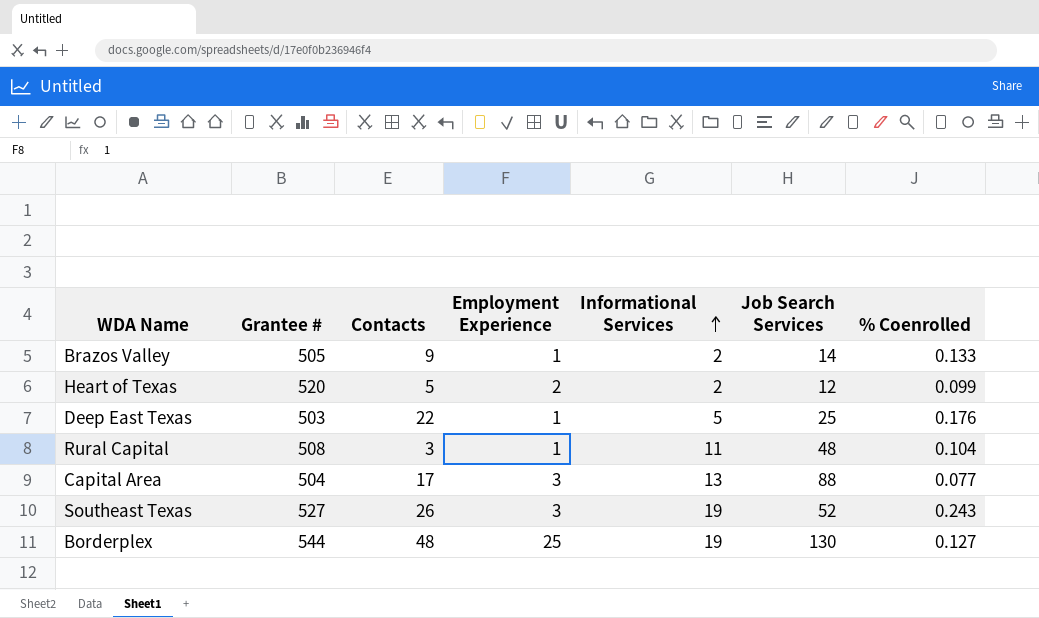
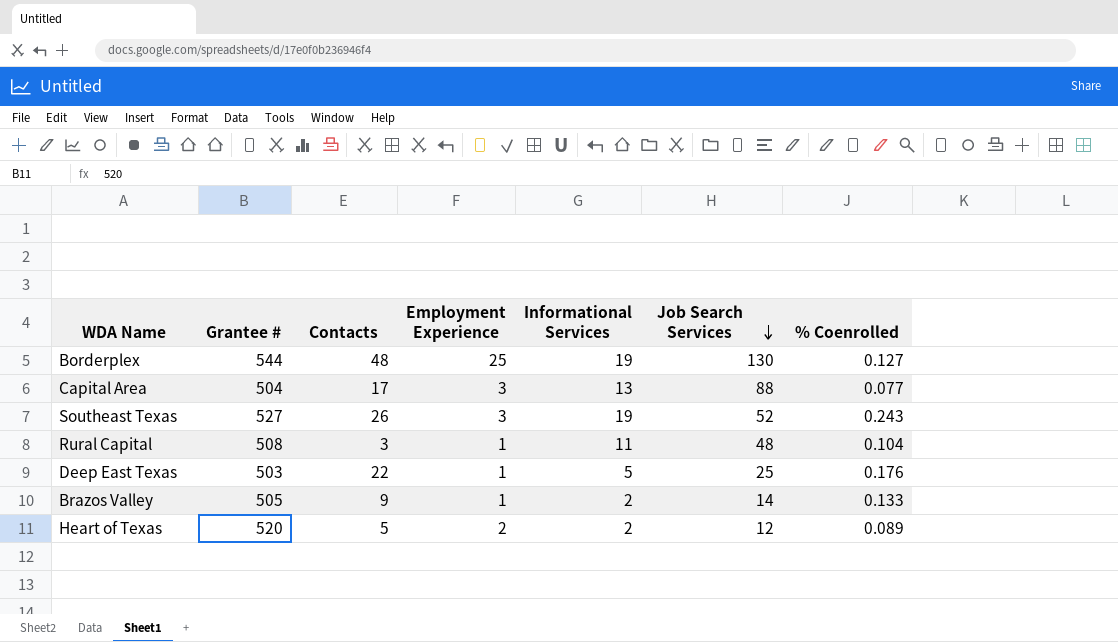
row order: Informational Services ascending -> Job Search Services descending
Heart of Texas | % Coenrolled: 0.099 -> 0.089

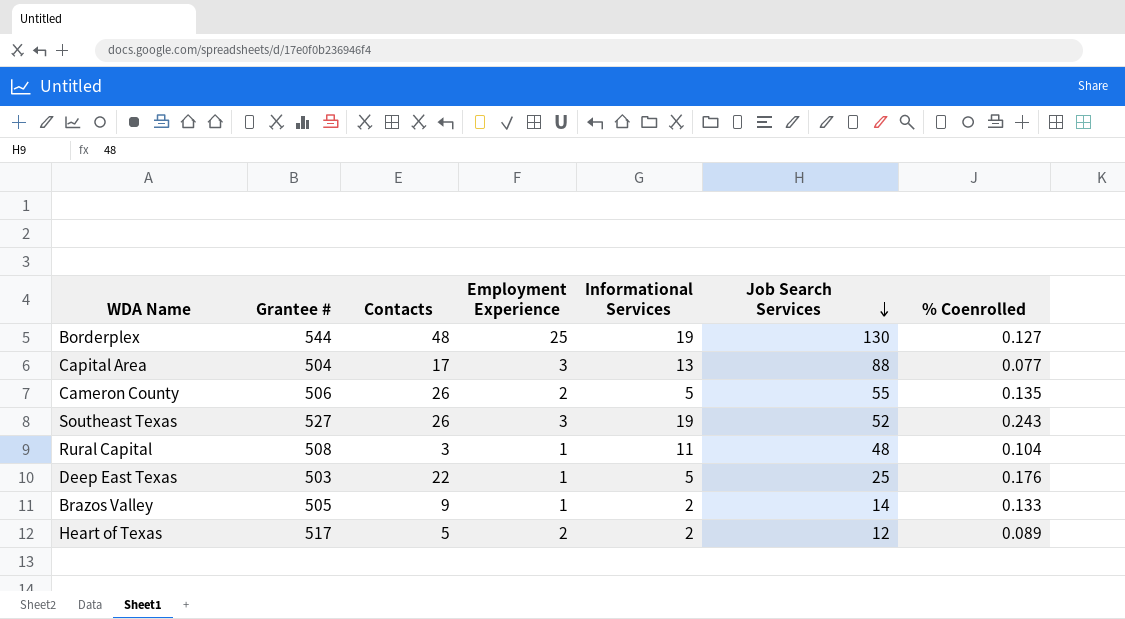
row Cameron County: none -> 506 | 26 | 2 | 5 | 55 | 0.135
Heart of Texas | Grantee #: 520 -> 517

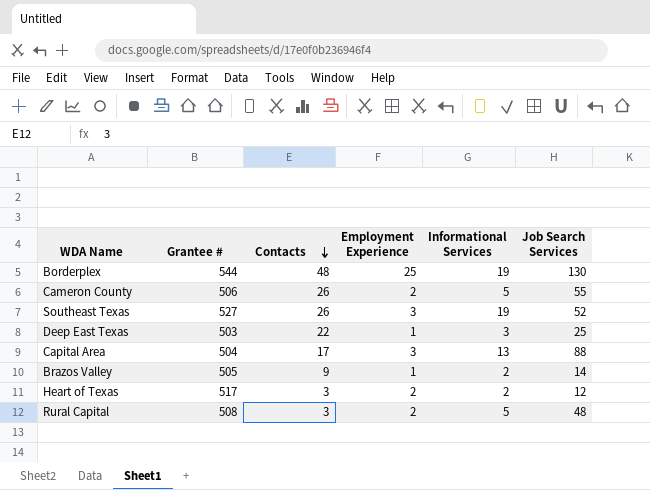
row order: Job Search Services descending -> Contacts descending
column % Coenrolled | position: 7 -> none
Deep East Texas | Informational Services: 5 -> 3
Heart of Texas | Contacts: 5 -> 3
Rural Capital | Employment Experience: 1 -> 2
Rural Capital | Informational Services: 11 -> 5

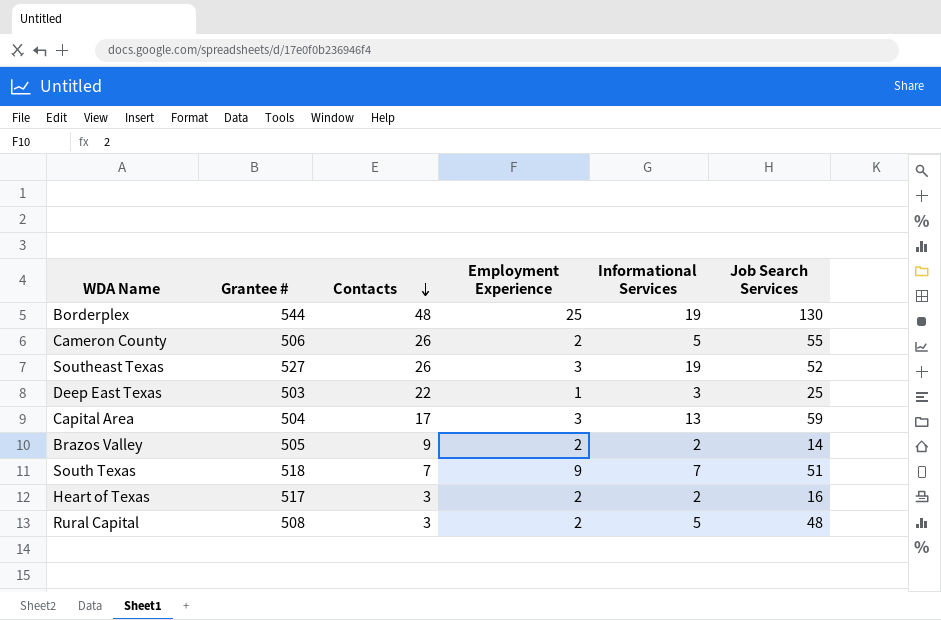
Capital Area | Job Search Services: 88 -> 59
Brazos Valley | Employment Experience: 1 -> 2
row South Texas: none -> 518 | 7 | 9 | 7 | 51
Heart of Texas | Job Search Services: 12 -> 16

